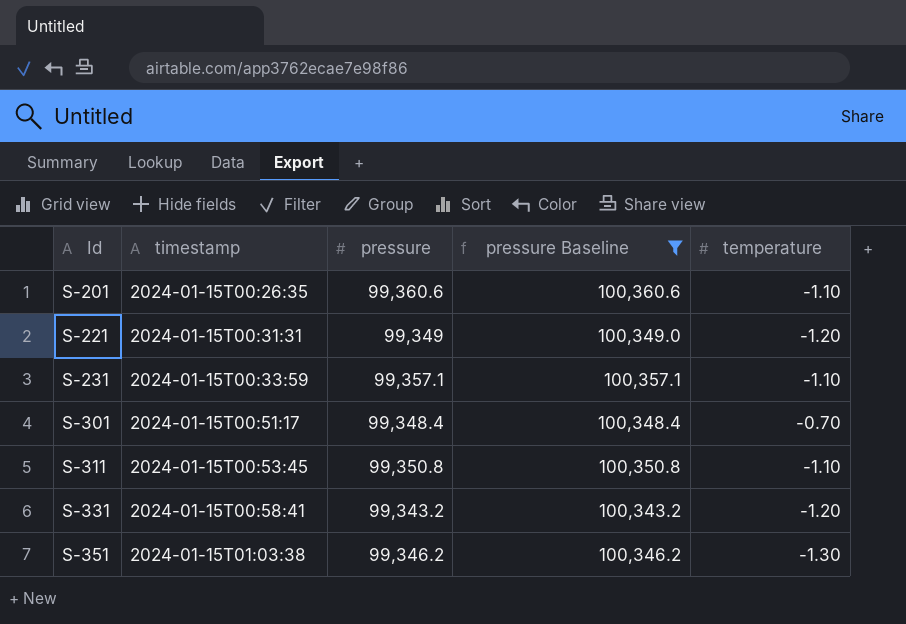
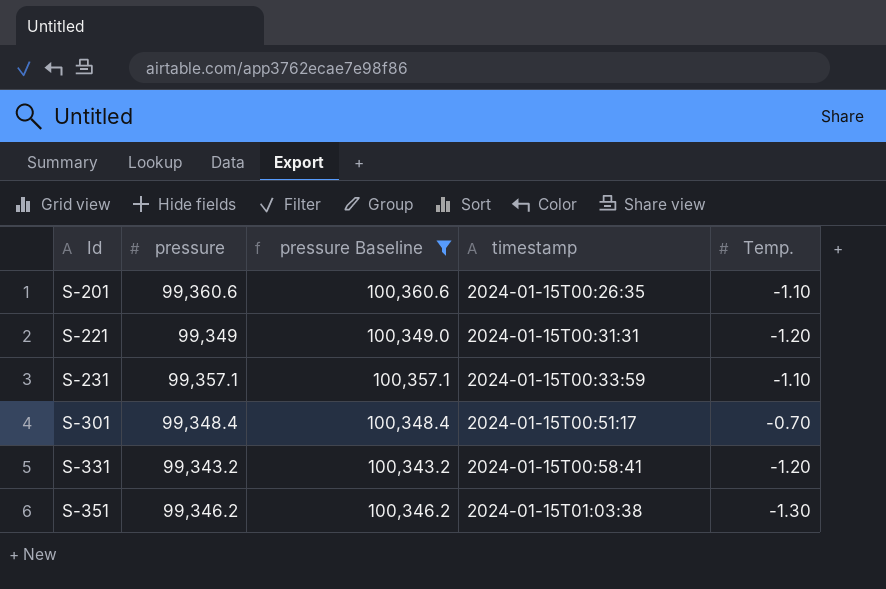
column timestamp | position: 2 -> 4
column name: temperature -> Temp.
row S-311: 2024-01-15T00:53:45 | 99,350.8 | 100,350.8 | -1.10 -> none

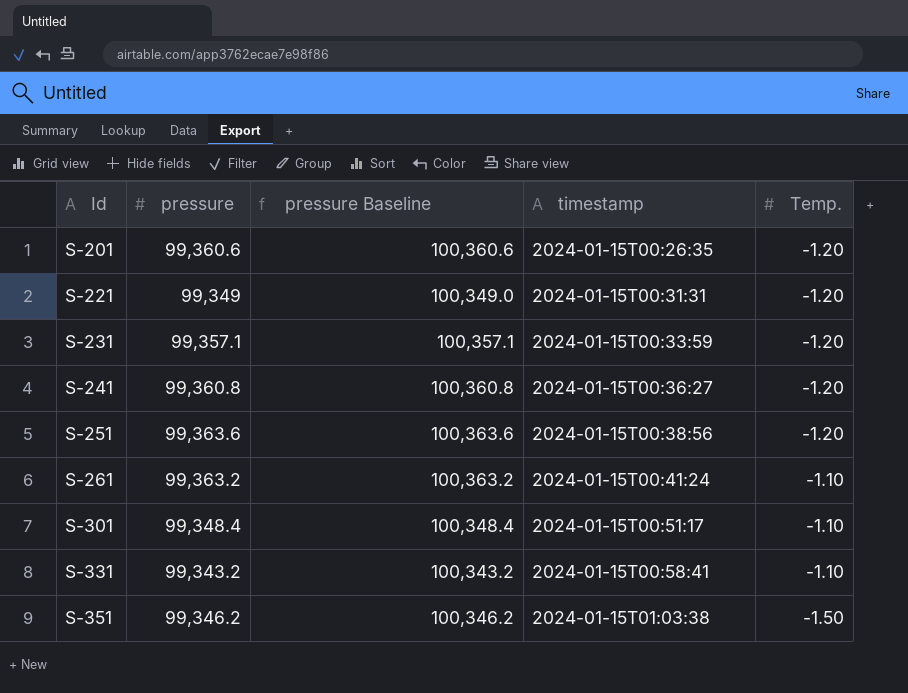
filter: pressure Baseline <= 100,360.6 -> none
S-201 | Temp.: -1.10 -> -1.20
S-231 | Temp.: -1.10 -> -1.20
S-301 | Temp.: -0.70 -> -1.10
S-331 | Temp.: -1.20 -> -1.10
S-351 | Temp.: -1.30 -> -1.50

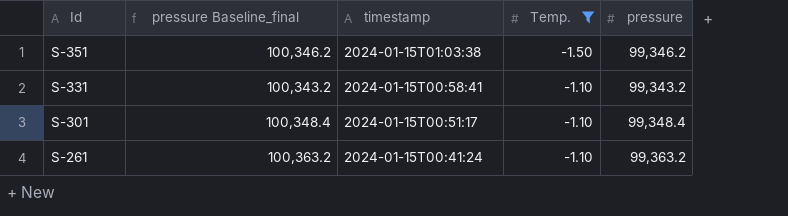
filter: none -> Temp. != -1.20
row order: Id ascending -> Id descending
column name: pressure Baseline -> pressure Baseline_final
column pressure | position: 2 -> 5

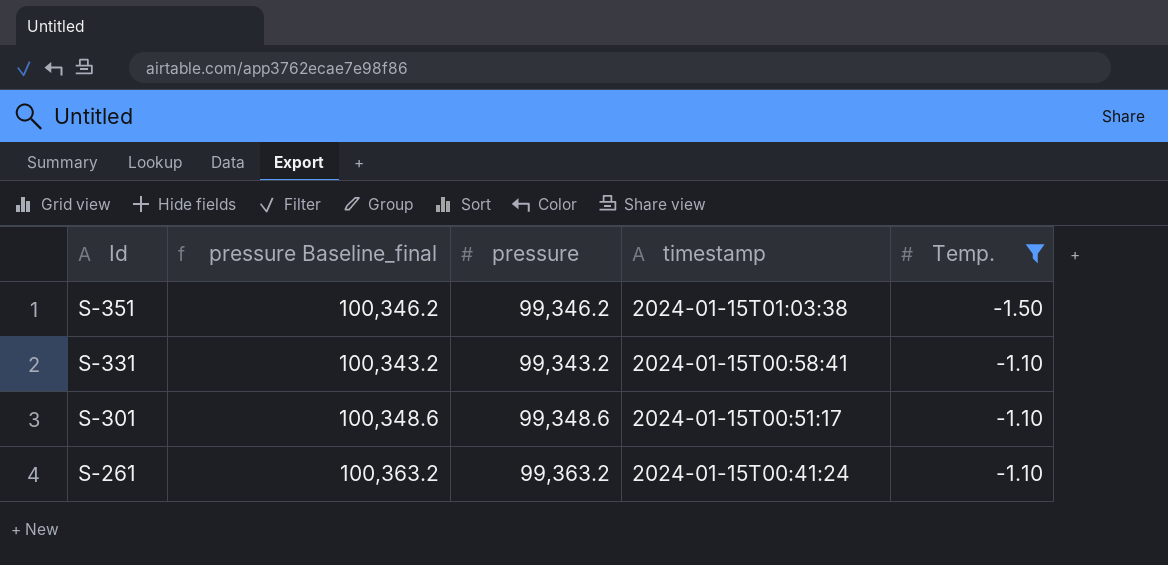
column pressure | position: 5 -> 3
S-301 | pressure Baseline_final: 100,348.4 -> 100,348.6
S-301 | pressure: 99,348.4 -> 99,348.6

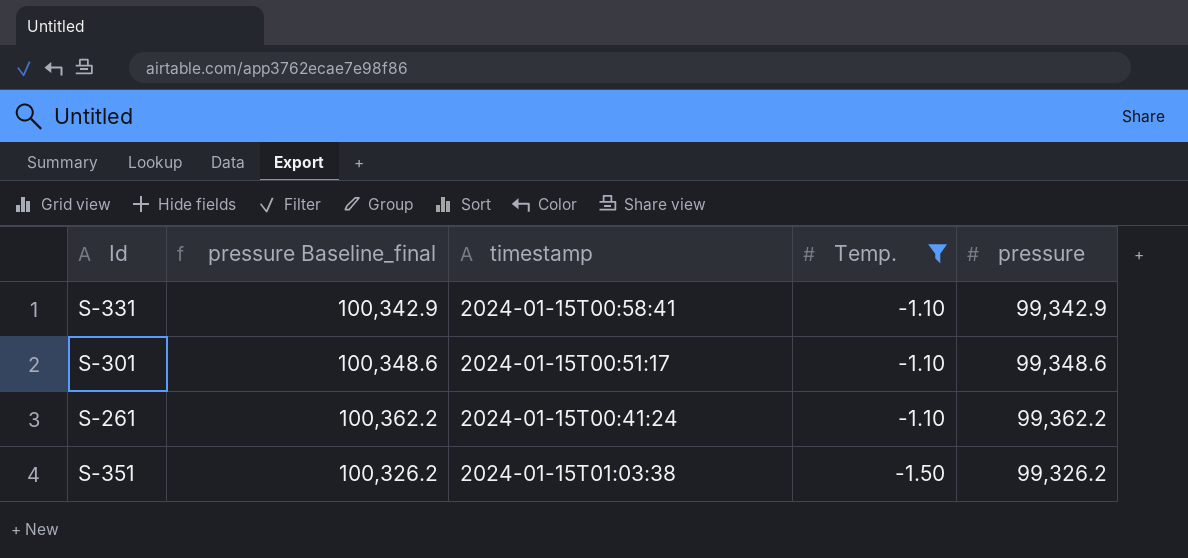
row order: Id descending -> Temp. descending
column pressure | position: 3 -> 5
S-331 | pressure Baseline_final: 100,343.2 -> 100,342.9
S-331 | pressure: 99,343.2 -> 99,342.9
S-261 | pressure Baseline_final: 100,363.2 -> 100,362.2
S-261 | pressure: 99,363.2 -> 99,362.2
S-351 | pressure Baseline_final: 100,346.2 -> 100,326.2
S-351 | pressure: 99,346.2 -> 99,326.2

